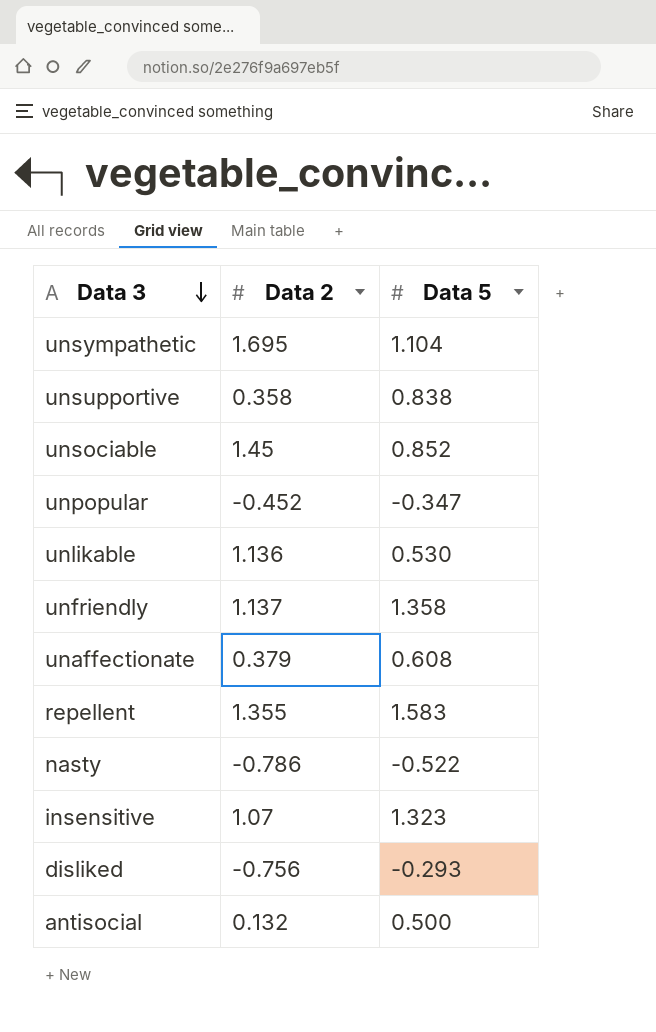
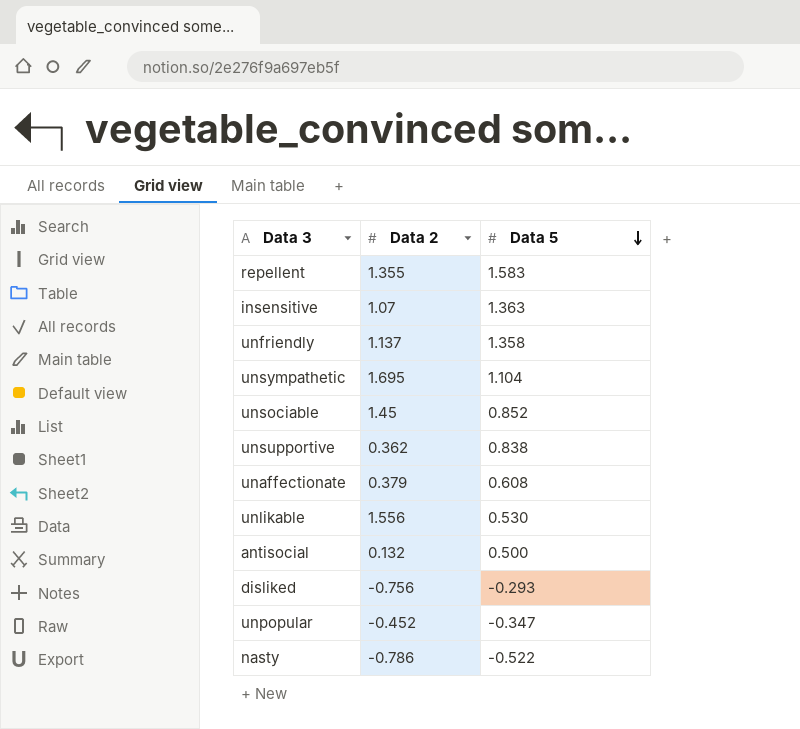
row order: Data 3 descending -> Data 5 descending
insensitive | Data 5: 1.323 -> 1.363
unsupportive | Data 2: 0.358 -> 0.362
unlikable | Data 2: 1.136 -> 1.556

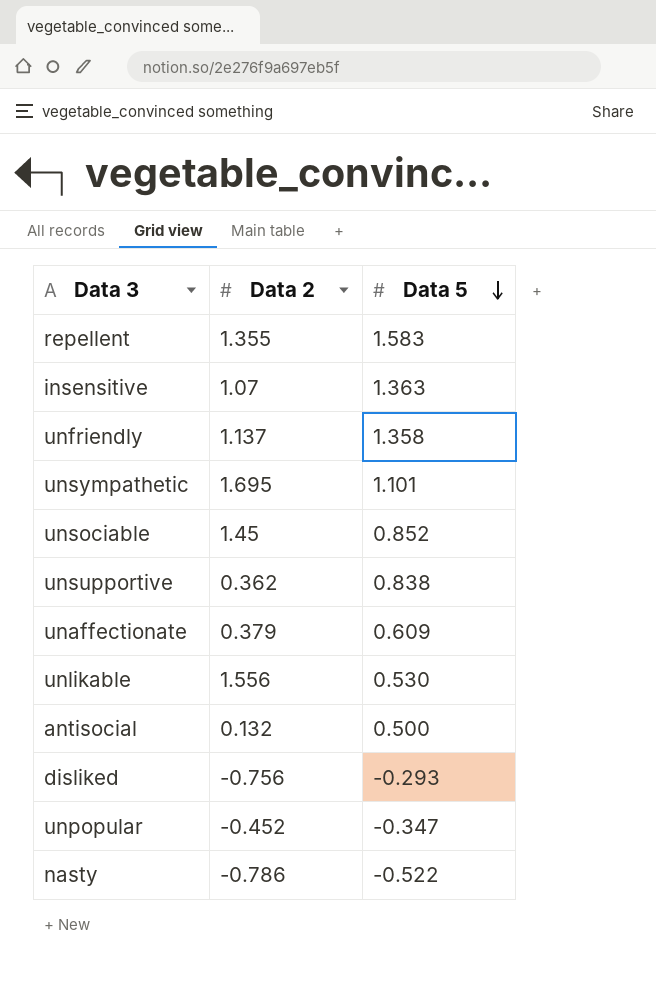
unsympathetic | Data 5: 1.104 -> 1.101
unaffectionate | Data 5: 0.608 -> 0.609

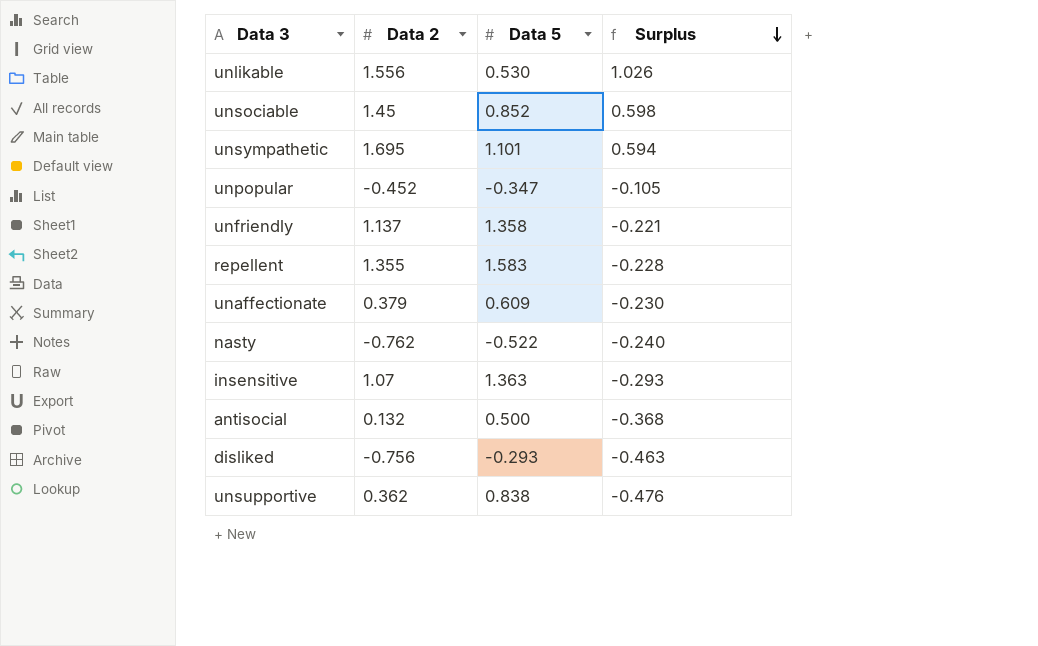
row order: Data 5 descending -> Surplus descending
column Surplus | formula: none -> [Data 2] - [Data 5]
nasty | Data 2: -0.786 -> -0.762

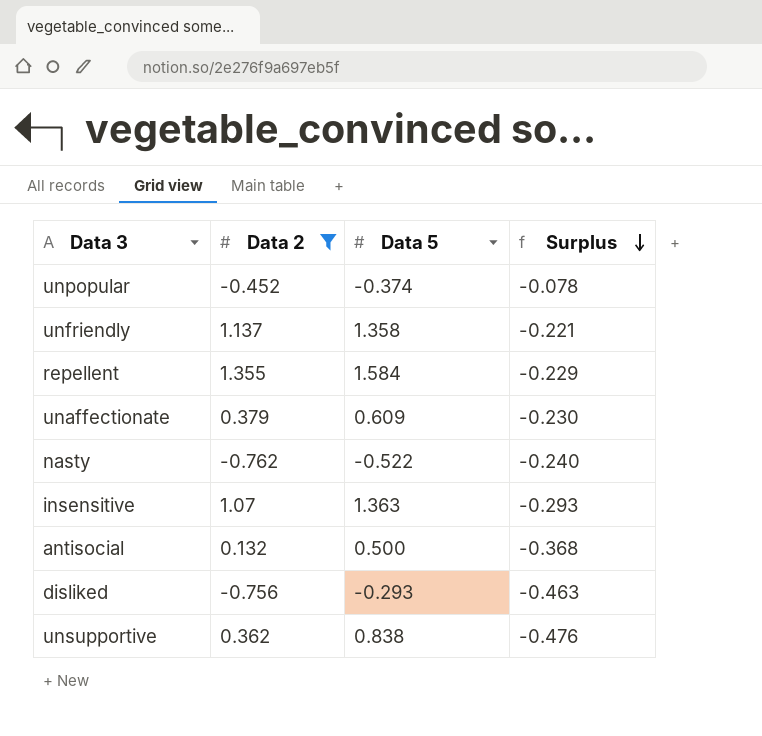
filter: none -> Data 2 <= 1.355
unpopular | Data 5: -0.347 -> -0.374
unpopular | Surplus: -0.105 -> -0.078
repellent | Data 5: 1.583 -> 1.584
repellent | Surplus: -0.228 -> -0.229

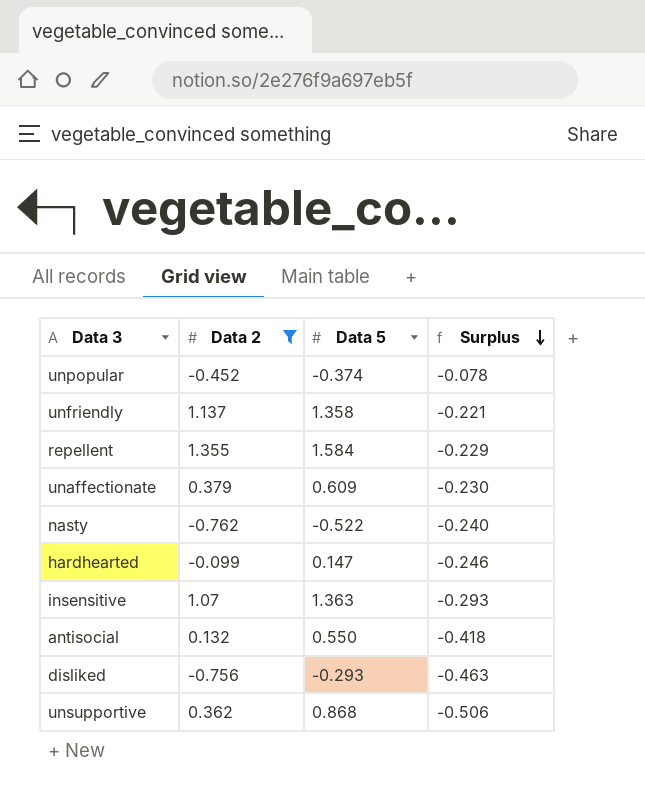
row hardhearted: none -> -0.099 | 0.147 | -0.246
antisocial | Data 5: 0.500 -> 0.550
antisocial | Surplus: -0.368 -> -0.418
unsupportive | Data 5: 0.838 -> 0.868
unsupportive | Surplus: -0.476 -> -0.506

